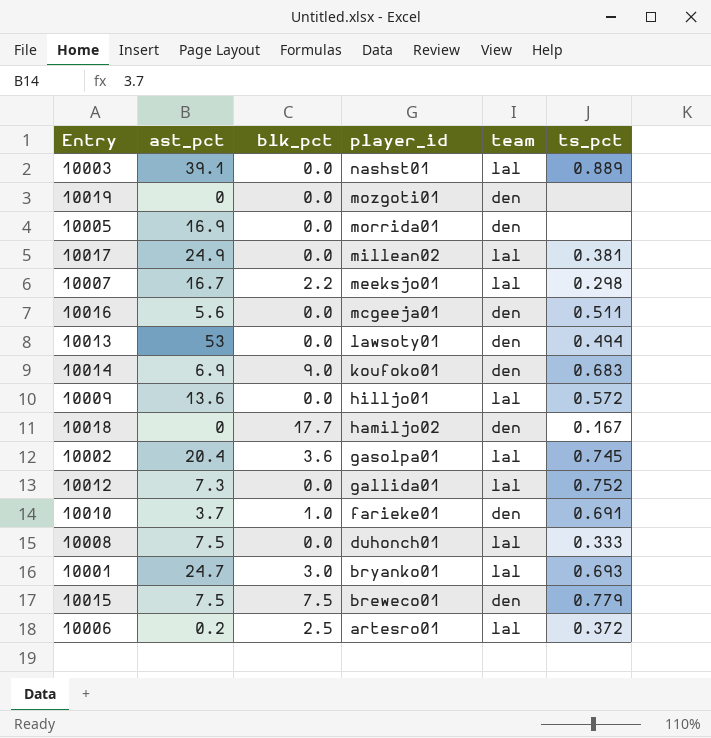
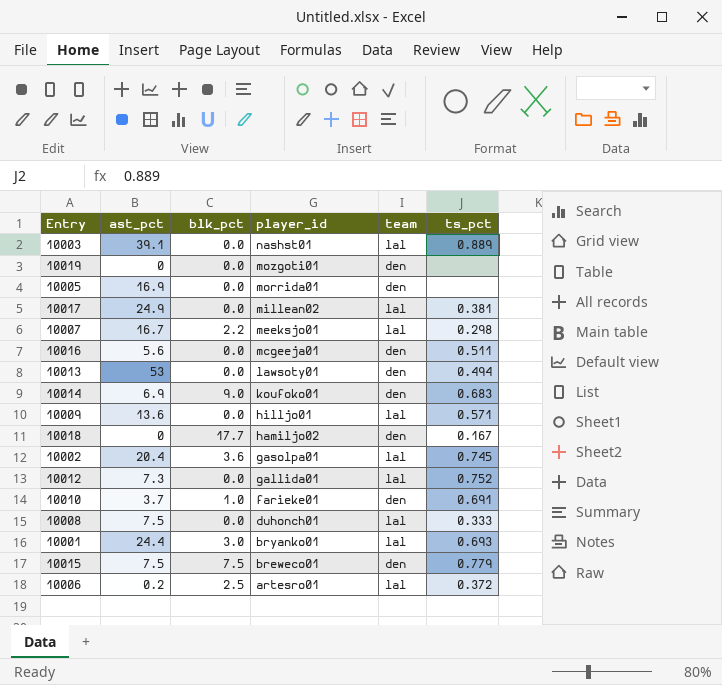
10009 | ts_pct: 0.572 -> 0.571
10001 | ast_pct: 24.7 -> 24.4

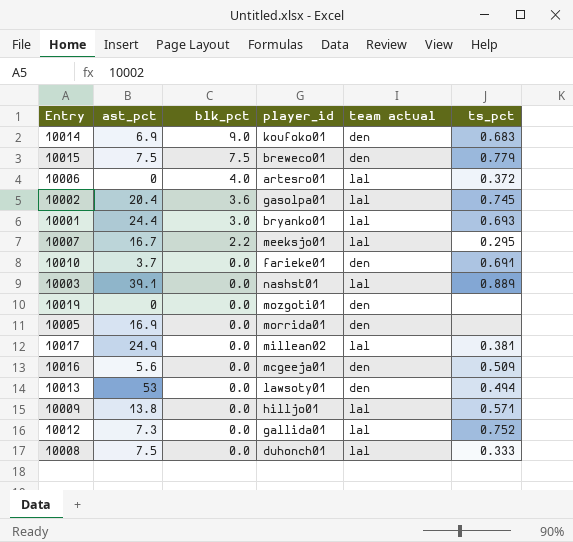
row order: player_id descending -> blk_pct descending
column name: team -> team actual
row 10018: 0 | 17.7 | hamiljo02 | den | 0.167 -> none
10006 | ast_pct: 0.2 -> 0
10006 | blk_pct: 2.5 -> 4.0
10007 | ts_pct: 0.298 -> 0.295
10010 | blk_pct: 1.0 -> 0.0
10016 | ts_pct: 0.511 -> 0.509
10009 | ast_pct: 13.6 -> 13.8

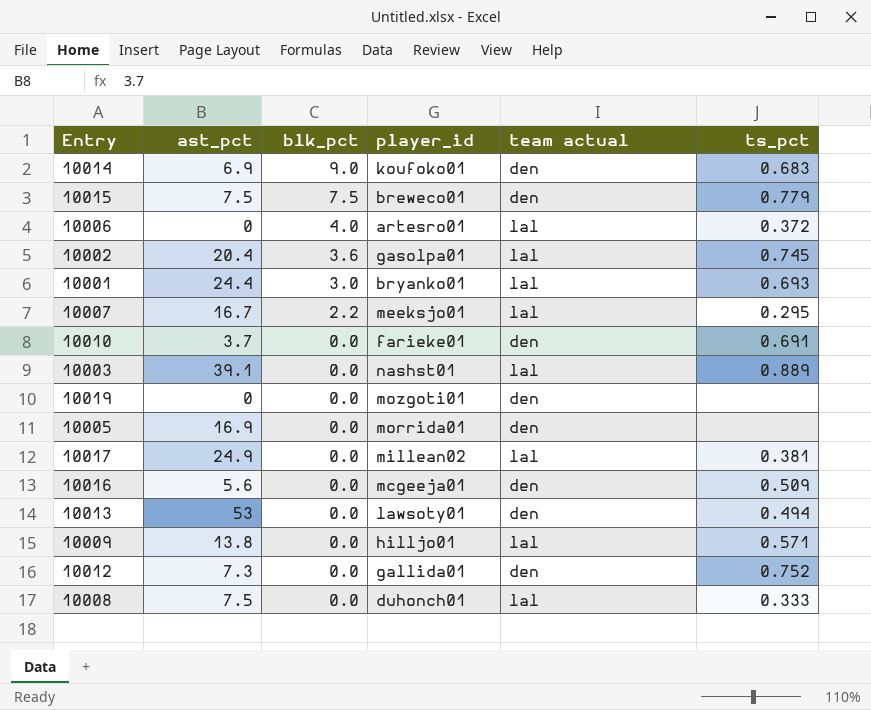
10012 | team actual: lal -> den

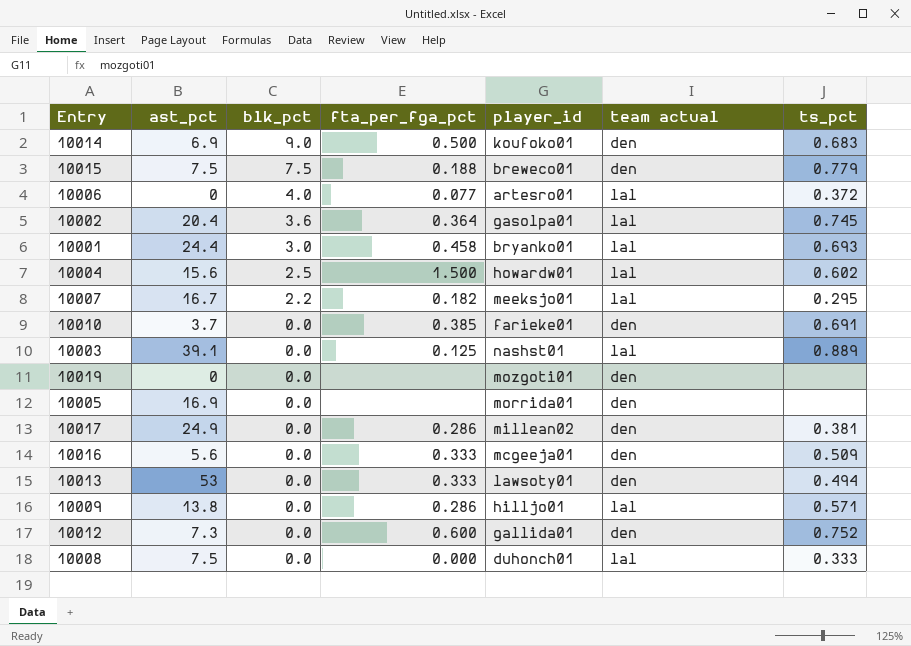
column fta_per_fga_pct | position: none -> 4
row 10004: none -> 15.6 | 2.5 | 1.500 | howardw01 | lal | 0.602
10017 | team actual: lal -> den

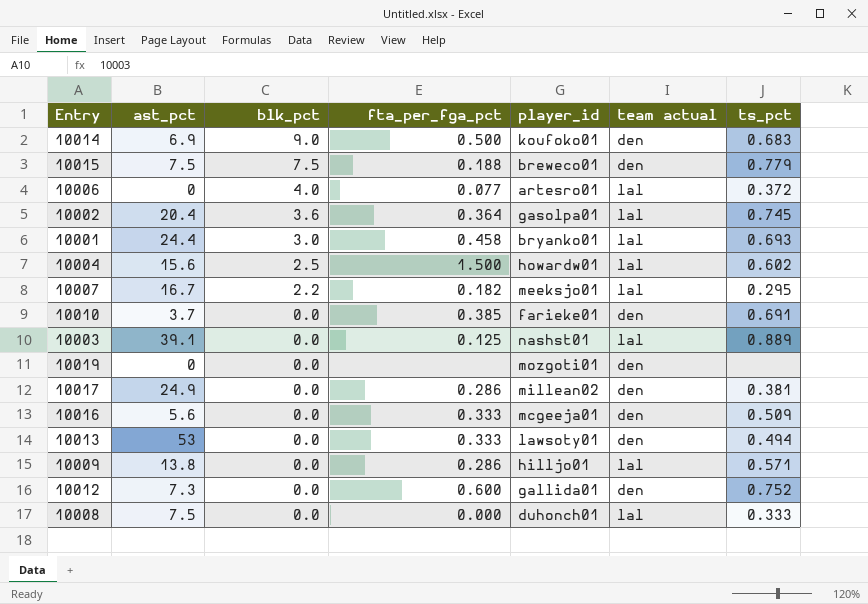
row 10005: 16.9 | 0.0 | none | morrida01 | den | none -> none

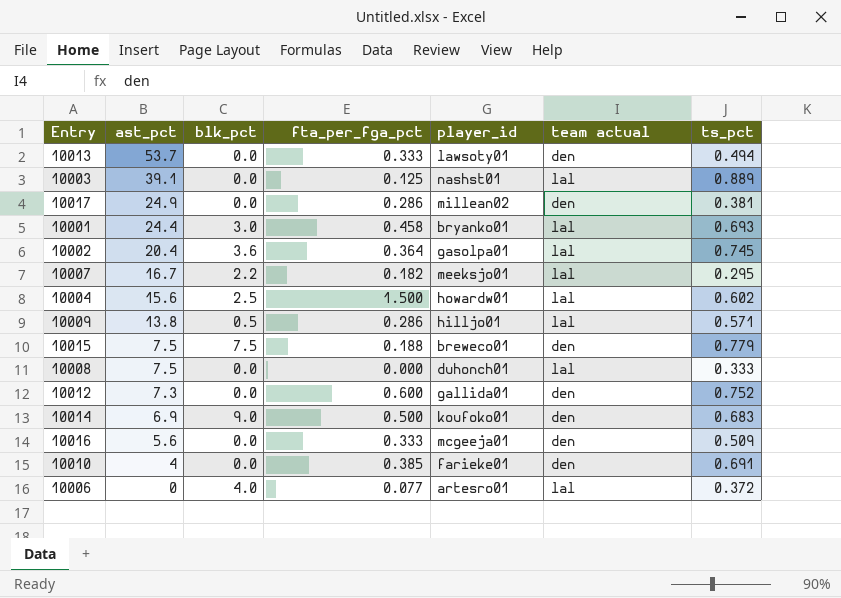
row order: blk_pct descending -> ast_pct descending
row 10019: 0 | 0.0 | none | mozgoti01 | den | none -> none
10013 | ast_pct: 53 -> 53.7
10009 | blk_pct: 0.0 -> 0.5
10010 | ast_pct: 3.7 -> 4

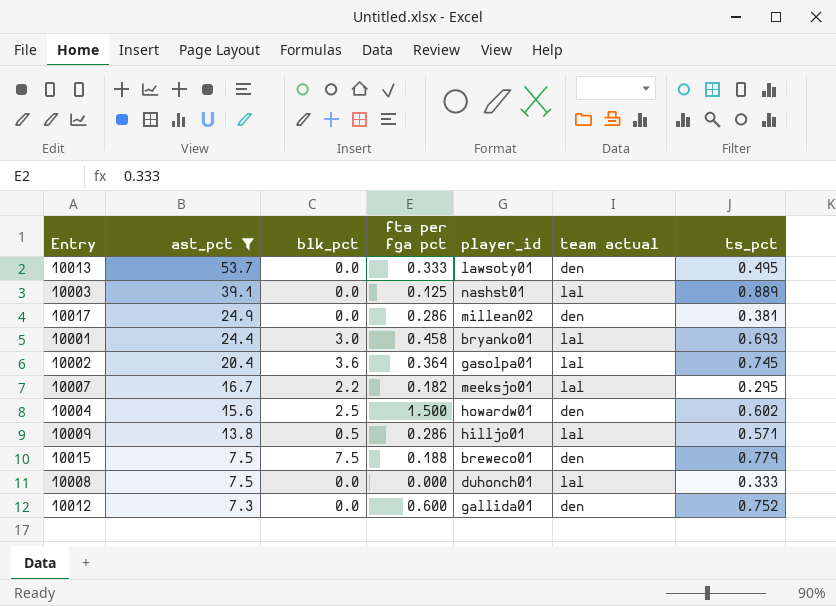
filter: none -> ast_pct >= 7.3
column name: fta_per_fga_pct -> fta per fga pct
10013 | ts_pct: 0.494 -> 0.495
10004 | team actual: lal -> den

